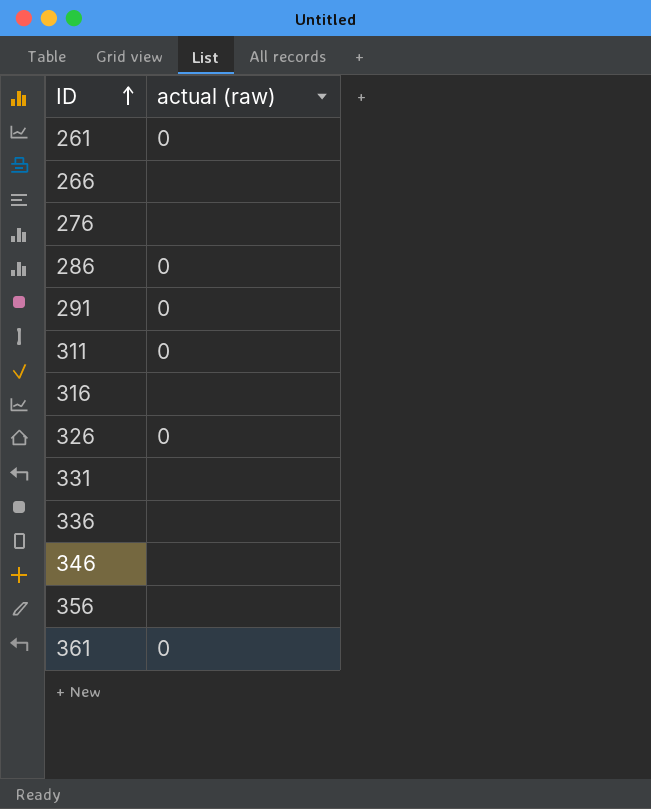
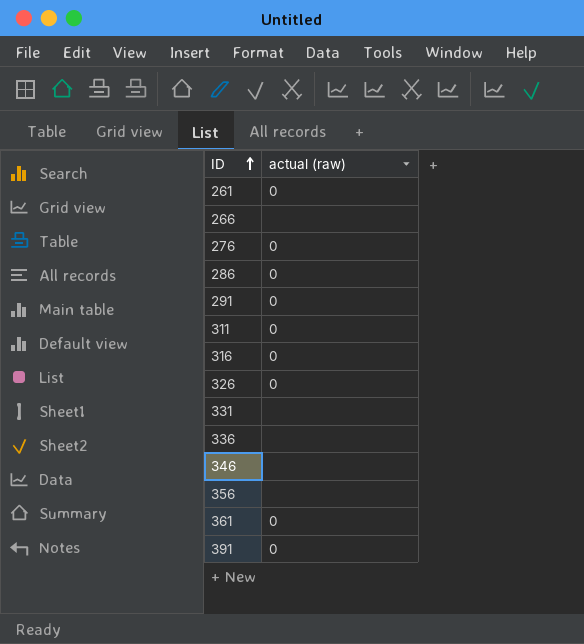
276 | actual (raw): none -> 0
316 | actual (raw): none -> 0
row 391: none -> 0

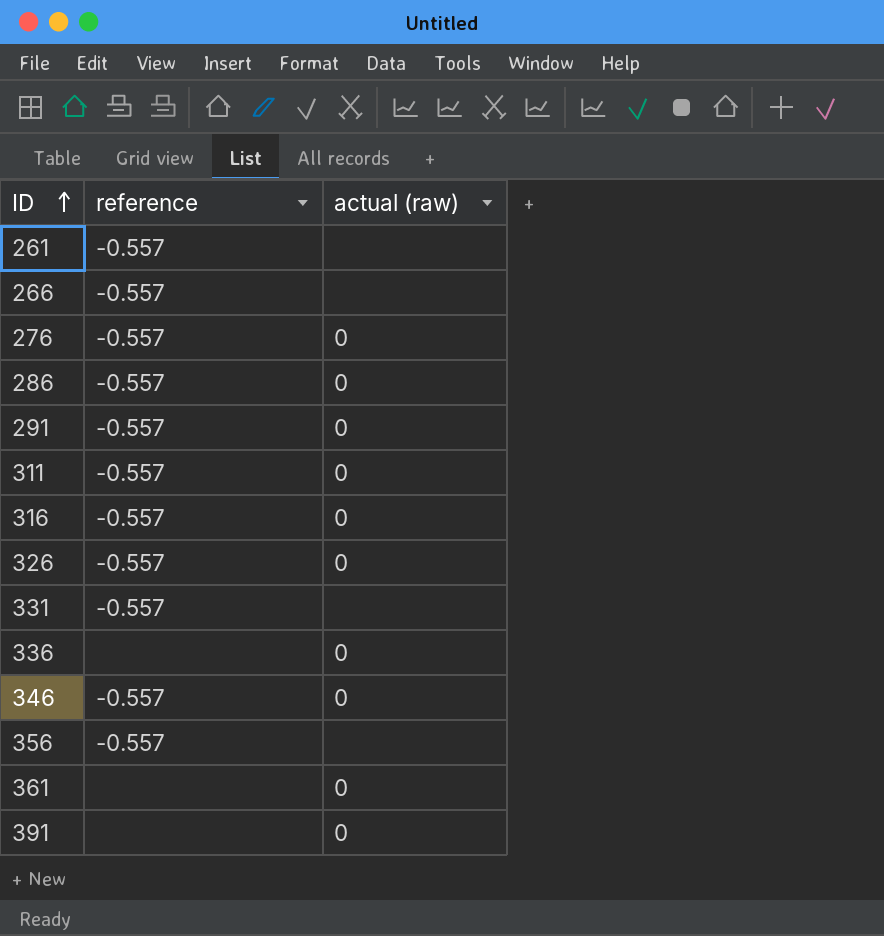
column reference | position: none -> 2
261 | actual (raw): 0 -> none
336 | actual (raw): none -> 0
346 | actual (raw): none -> 0

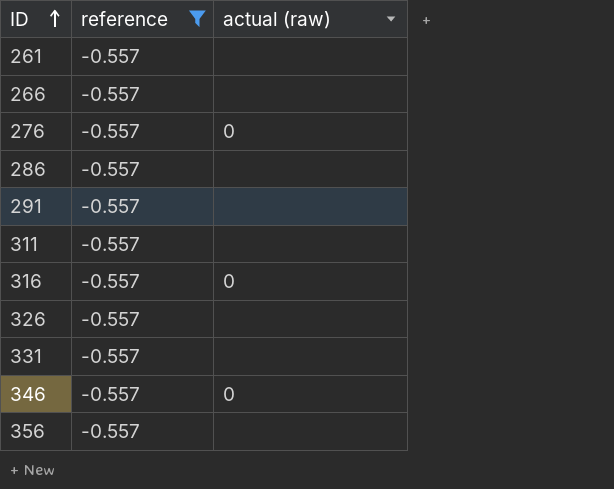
filter: none -> reference = -0.557
286 | actual (raw): 0 -> none
291 | actual (raw): 0 -> none
311 | actual (raw): 0 -> none
326 | actual (raw): 0 -> none

